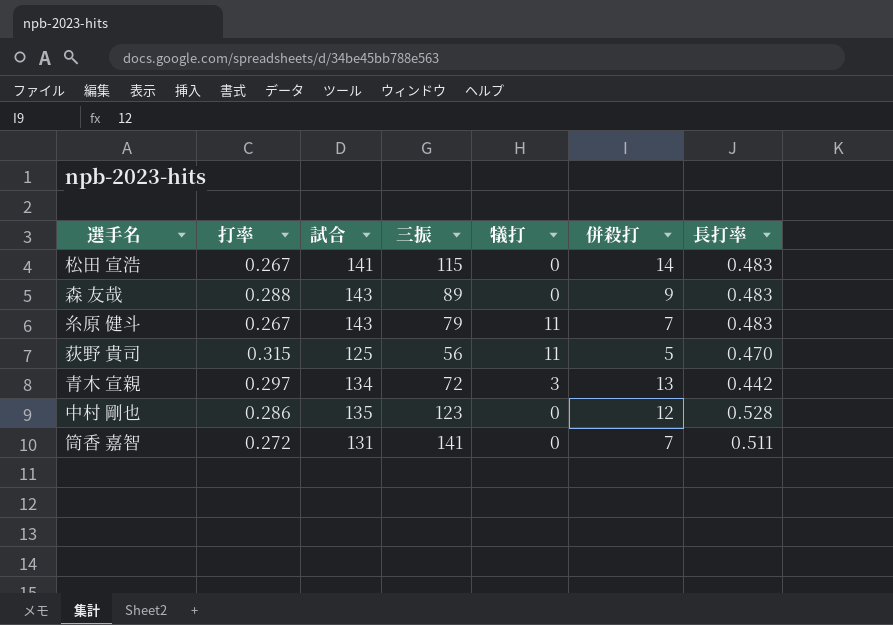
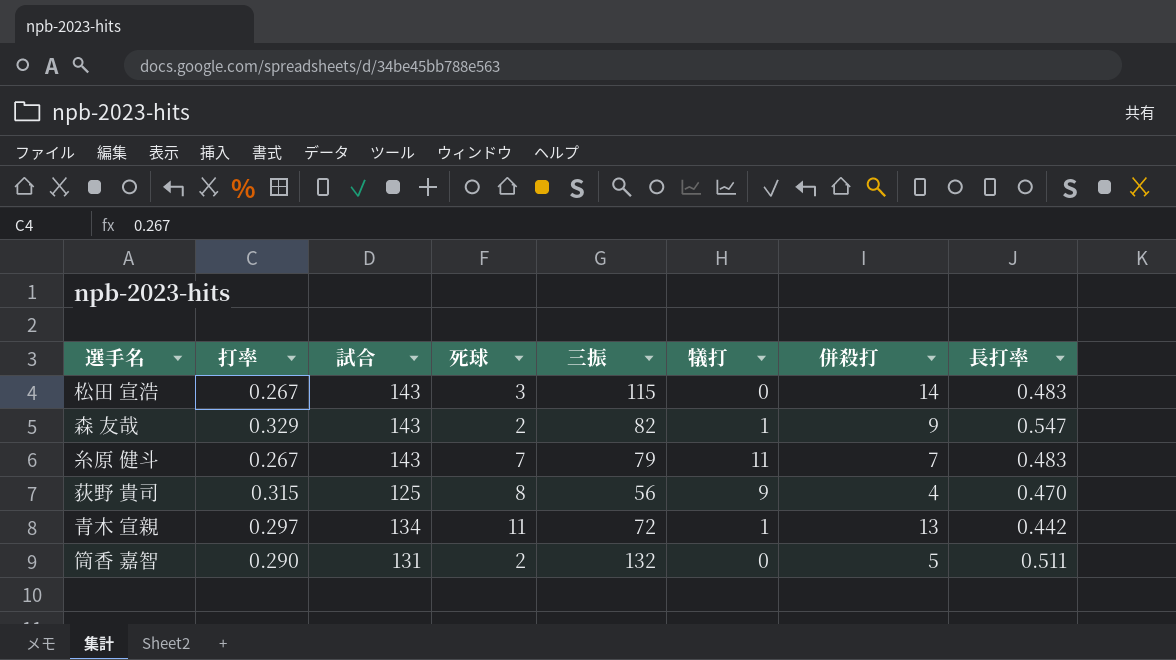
column 死球 | position: none -> 4
row 中村 剛也: 0.286 | 135 | 123 | 0 | 12 | 0.528 -> none
松田 宣浩 | 試合: 141 -> 143
森 友哉 | 打率: 0.288 -> 0.329
森 友哉 | 三振: 89 -> 82
森 友哉 | 犠打: 0 -> 1
森 友哉 | 長打率: 0.483 -> 0.547
荻野 貴司 | 犠打: 11 -> 9
荻野 貴司 | 併殺打: 5 -> 4
青木 宣親 | 犠打: 3 -> 1
筒香 嘉智 | 打率: 0.272 -> 0.290
筒香 嘉智 | 三振: 141 -> 132
筒香 嘉智 | 併殺打: 7 -> 5

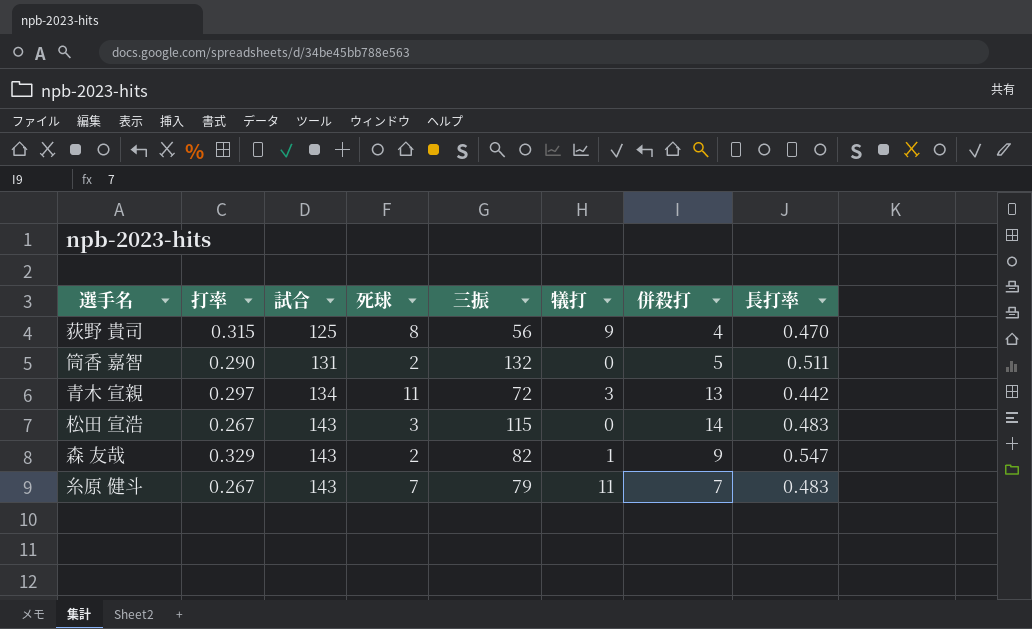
row order: none -> 試合 ascending
青木 宣親 | 犠打: 1 -> 3

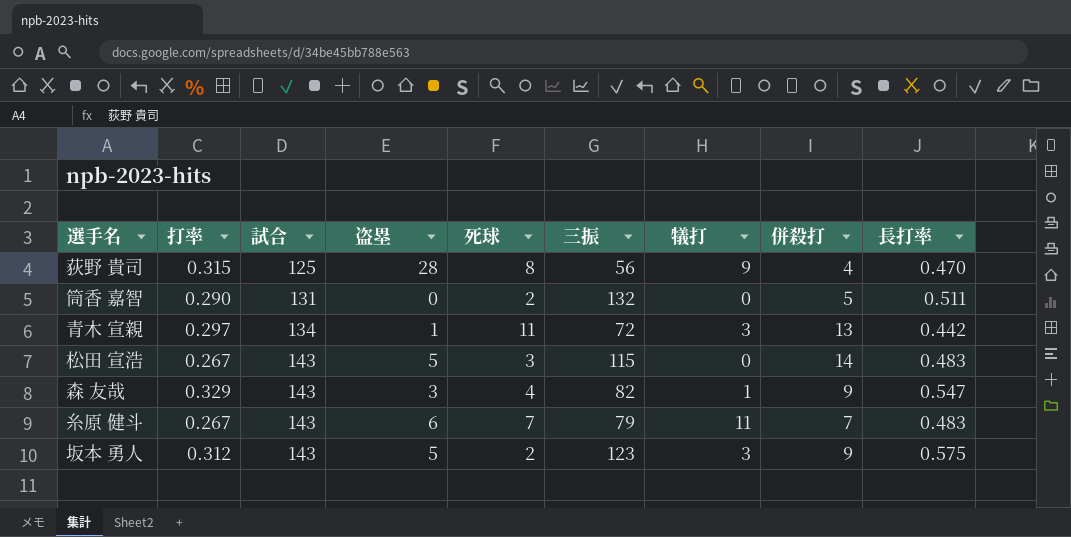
column 盗塁 | position: none -> 4
森 友哉 | 死球: 2 -> 4
row 坂本 勇人: none -> 0.312 | 143 | 5 | 2 | 123 | 3 | 9 | 0.575

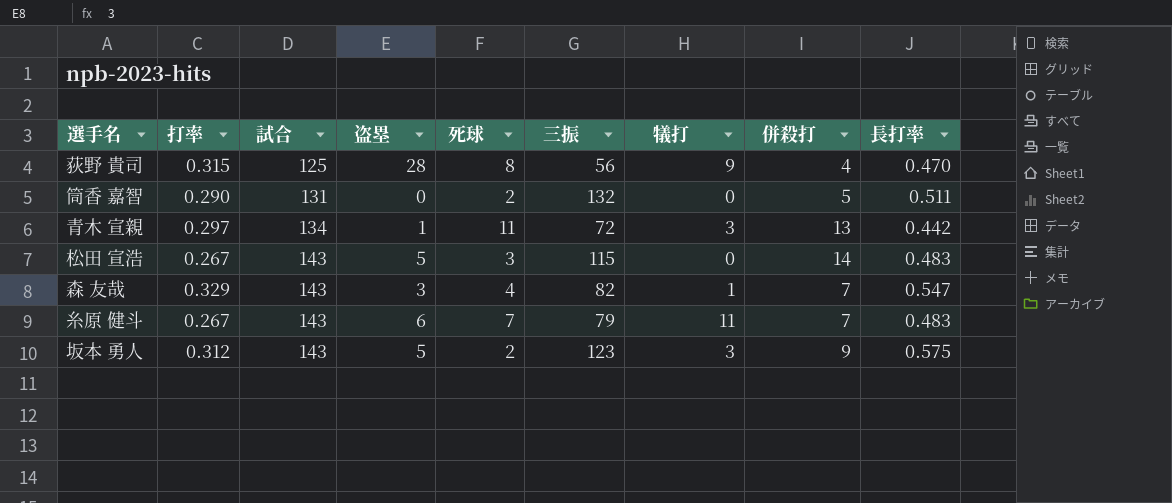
森 友哉 | 併殺打: 9 -> 7

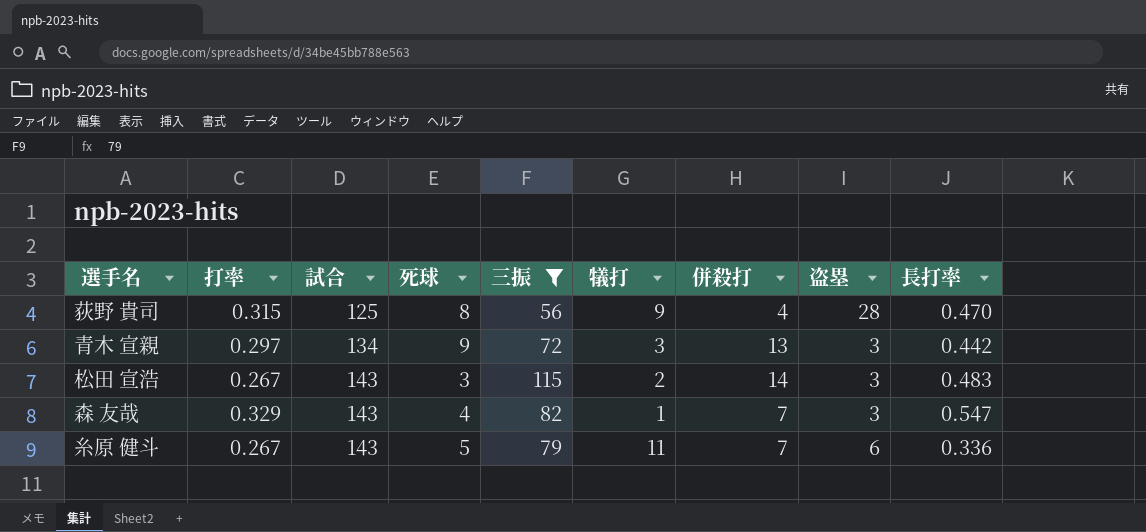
filter: none -> 三振 <= 115
column 盗塁 | position: 4 -> 8
青木 宣親 | 死球: 11 -> 9
青木 宣親 | 盗塁: 1 -> 3
松田 宣浩 | 犠打: 0 -> 2
松田 宣浩 | 盗塁: 5 -> 3
糸原 健斗 | 死球: 7 -> 5
糸原 健斗 | 長打率: 0.483 -> 0.336

